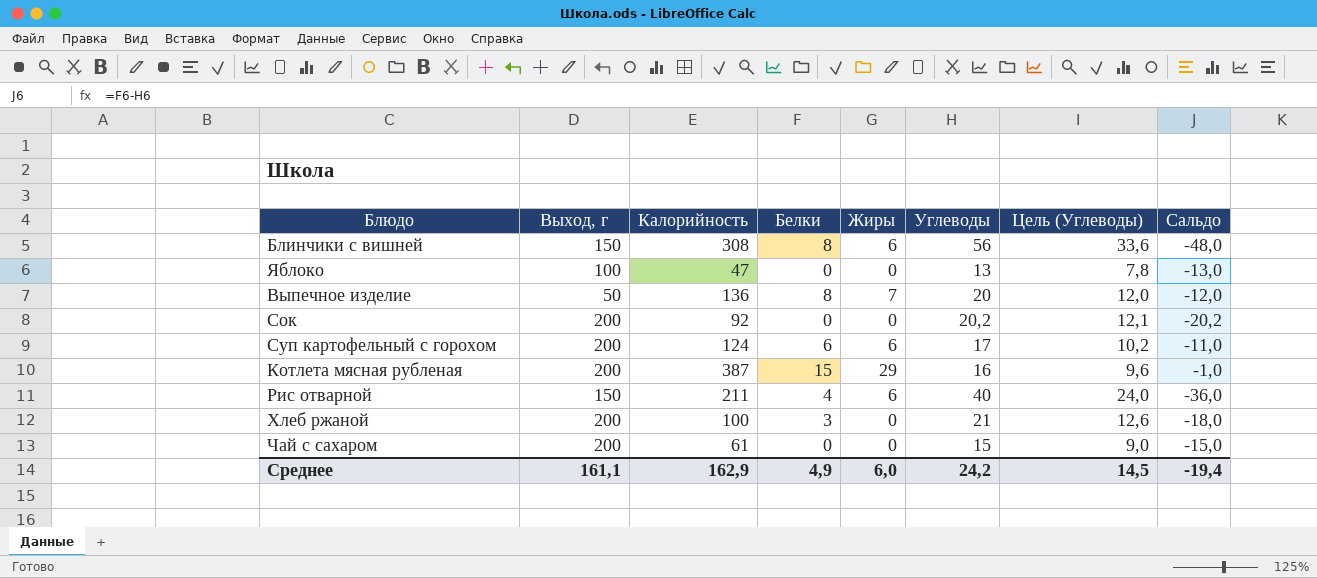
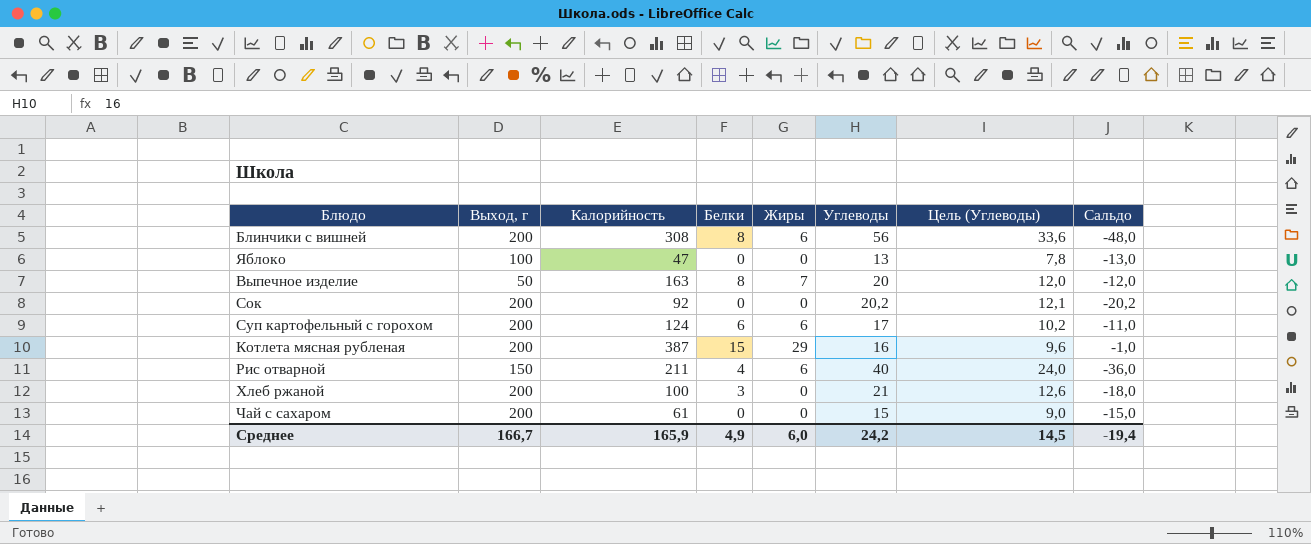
Блинчики с вишней | Выход, г: 150 -> 200
Выпечное изделие | Калорийность: 136 -> 163
Среднее | Выход, г: 161,1 -> 166,7
Среднее | Калорийность: 162,9 -> 165,9

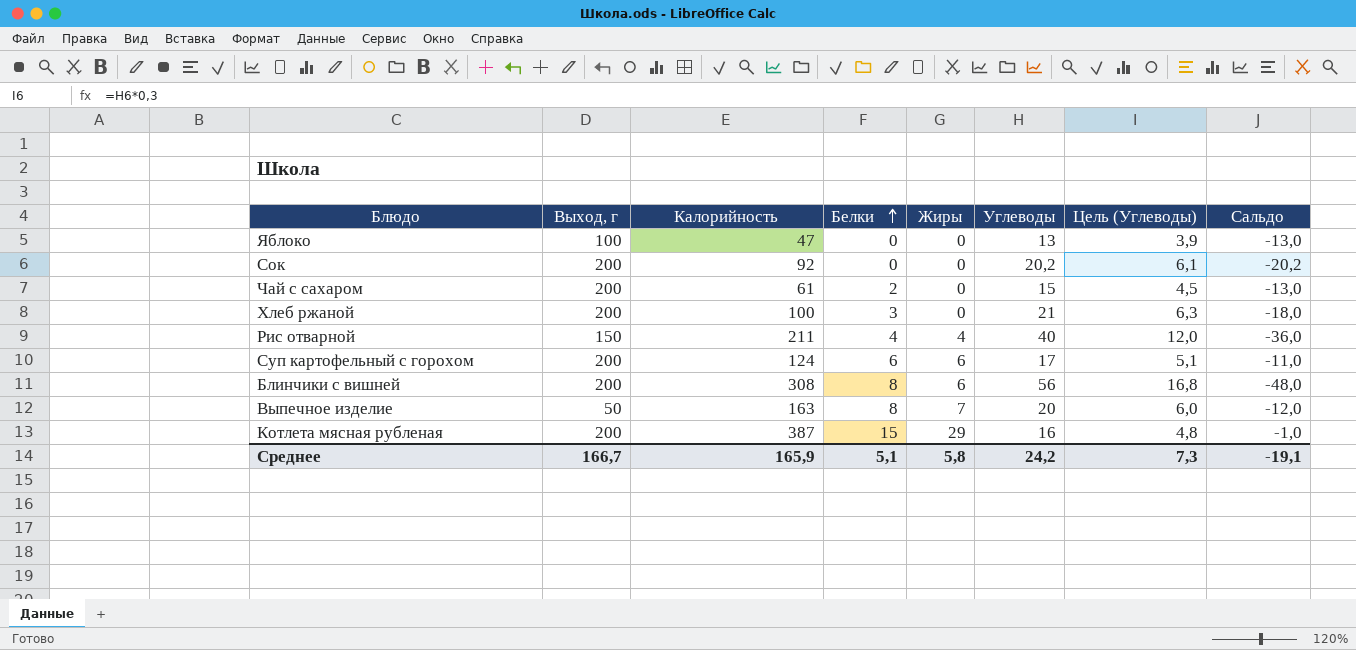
row order: none -> Белки ascending
column Цель (Углеводы) | formula: [Углеводы] * 0,6 -> [Углеводы] * 0,3
Чай с сахаром | Белки: 0 -> 2
Чай с сахаром | Сальдо: -15,0 -> -13,0
Рис отварной | Жиры: 6 -> 4
Среднее | Белки: 4,9 -> 5,1
Среднее | Жиры: 6,0 -> 5,8
Среднее | Цель (Углеводы): 14,5 -> 7,3
Среднее | Сальдо: -19,4 -> -19,1

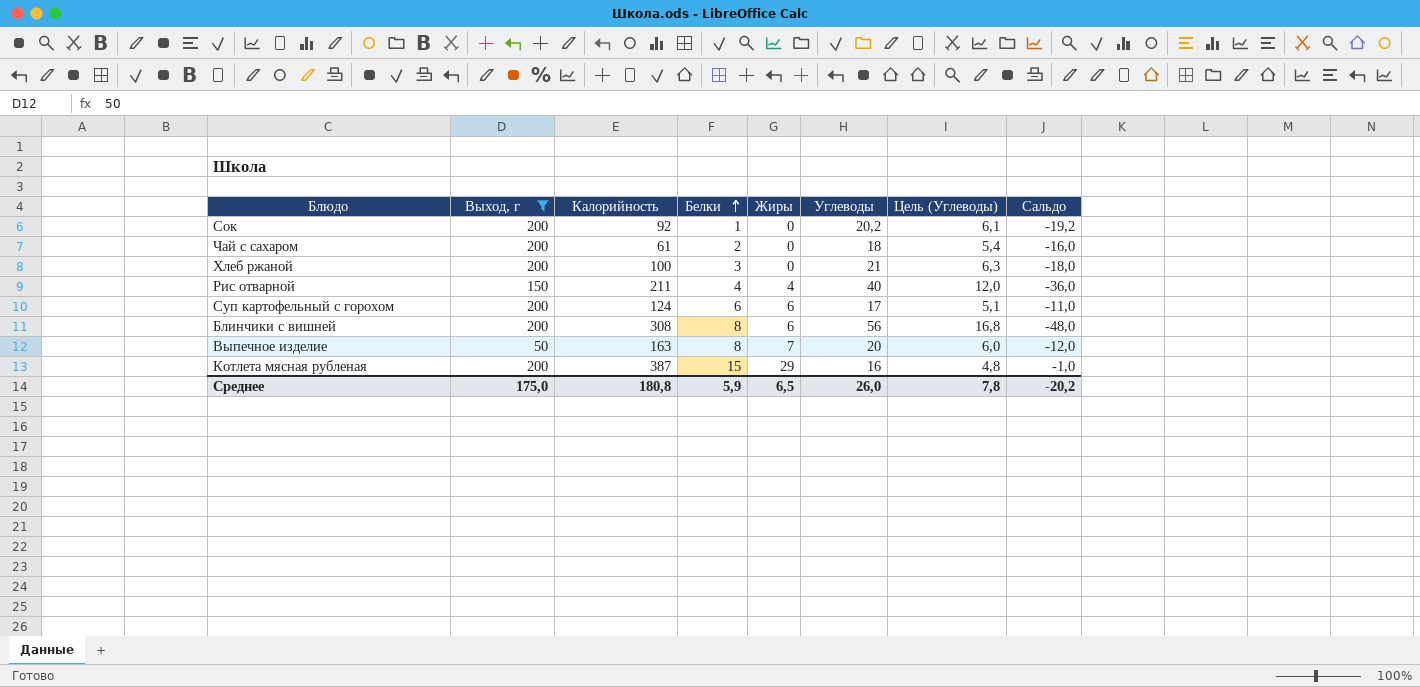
filter: none -> Выход, г != 100
Сок | Белки: 0 -> 1
Сок | Сальдо: -20,2 -> -19,2
Чай с сахаром | Углеводы: 15 -> 18
Чай с сахаром | Цель (Углеводы): 4,5 -> 5,4
Чай с сахаром | Сальдо: -13,0 -> -16,0
Среднее | Выход, г: 166,7 -> 175,0
Среднее | Калорийность: 165,9 -> 180,8
Среднее | Белки: 5,1 -> 5,9
Среднее | Жиры: 5,8 -> 6,5
Среднее | Углеводы: 24,2 -> 26,0
Среднее | Цель (Углеводы): 7,3 -> 7,8
Среднее | Сальдо: -19,1 -> -20,2

